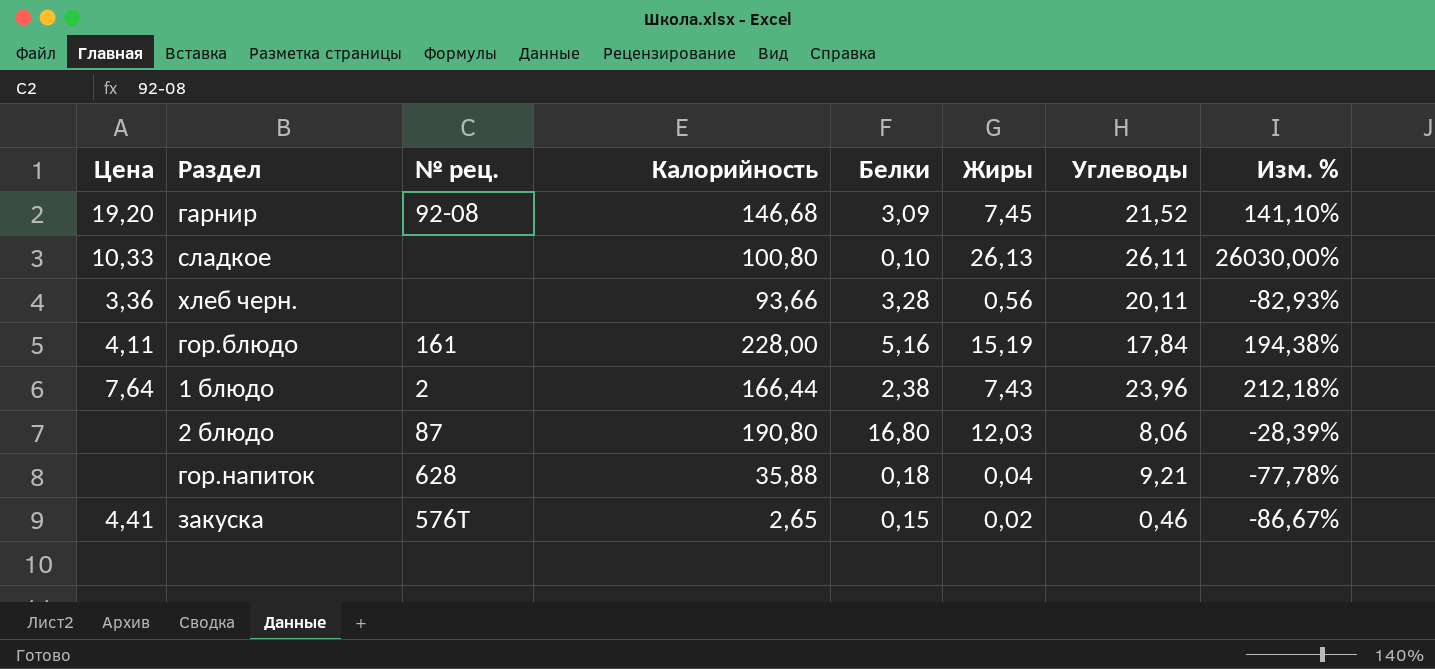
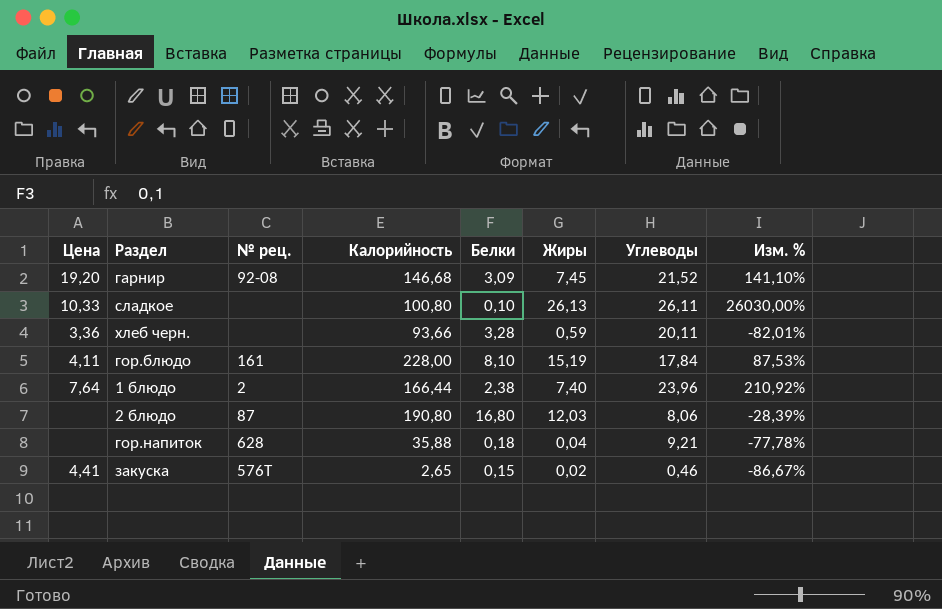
хлеб черн. | Жиры: 0,56 -> 0,59
хлеб черн. | Изм. %: -82,93% -> -82,01%
гор.блюдо | Белки: 5,16 -> 8,10
гор.блюдо | Изм. %: 194,38% -> 87,53%
1 блюдо | Жиры: 7,43 -> 7,40
1 блюдо | Изм. %: 212,18% -> 210,92%

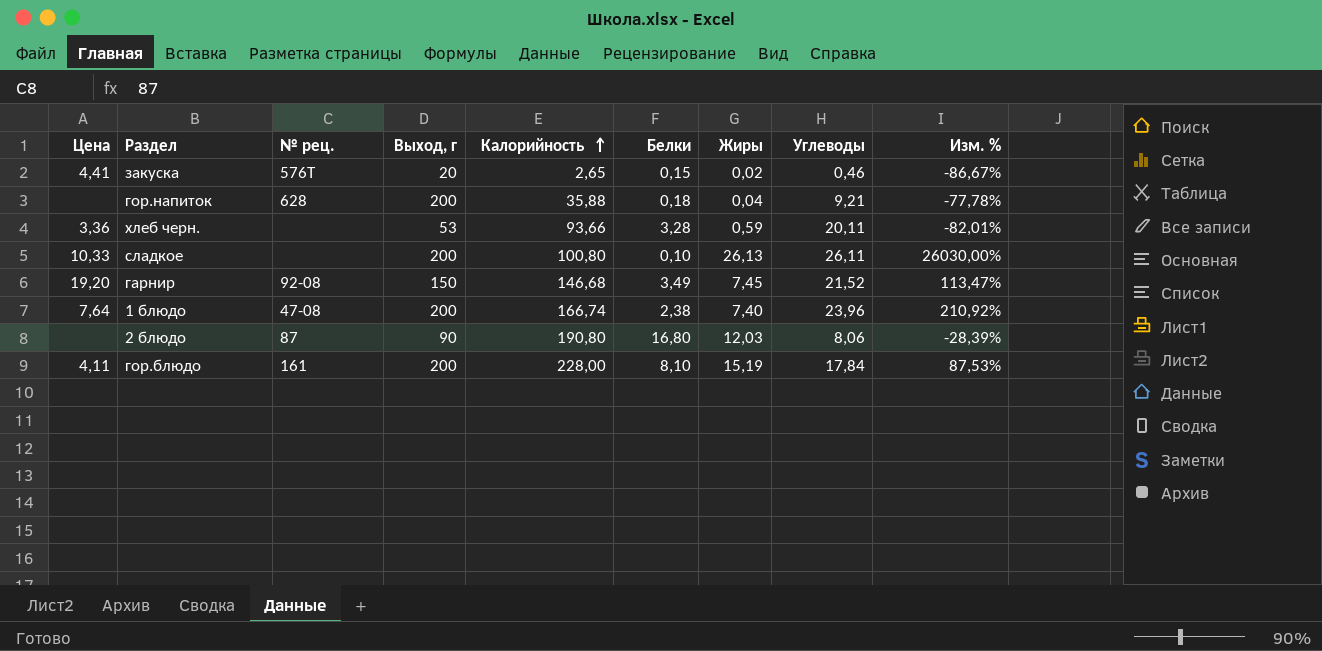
row order: none -> Калорийность ascending
column Выход, г | position: none -> 4
гарнир | Белки: 3,09 -> 3,49
гарнир | Изм. %: 141,10% -> 113,47%
1 блюдо | № рец.: 2 -> 47-08
1 блюдо | Калорийность: 166,44 -> 166,74

